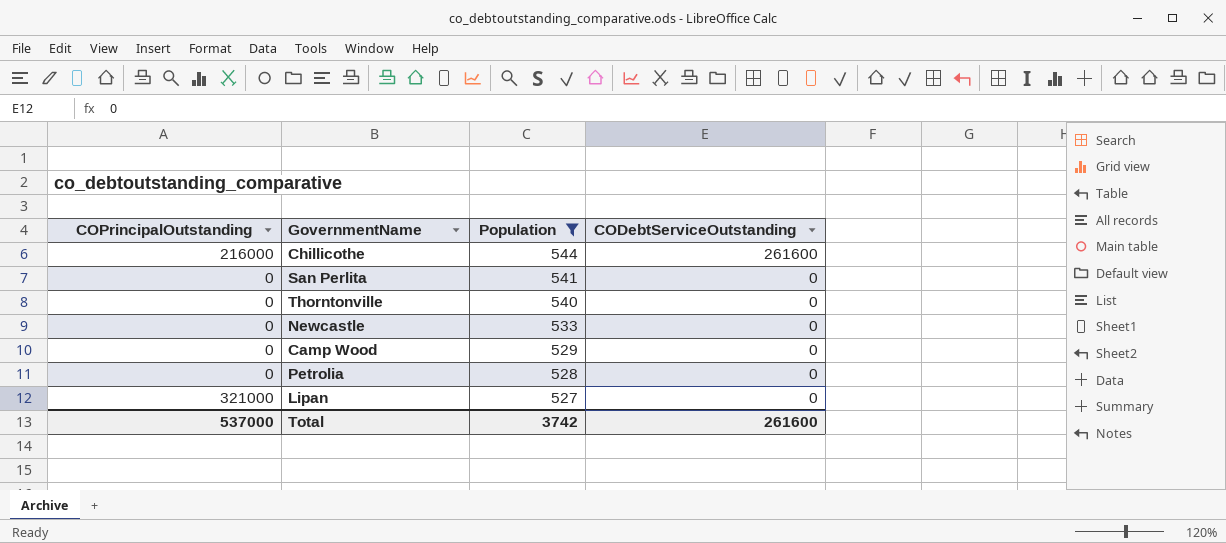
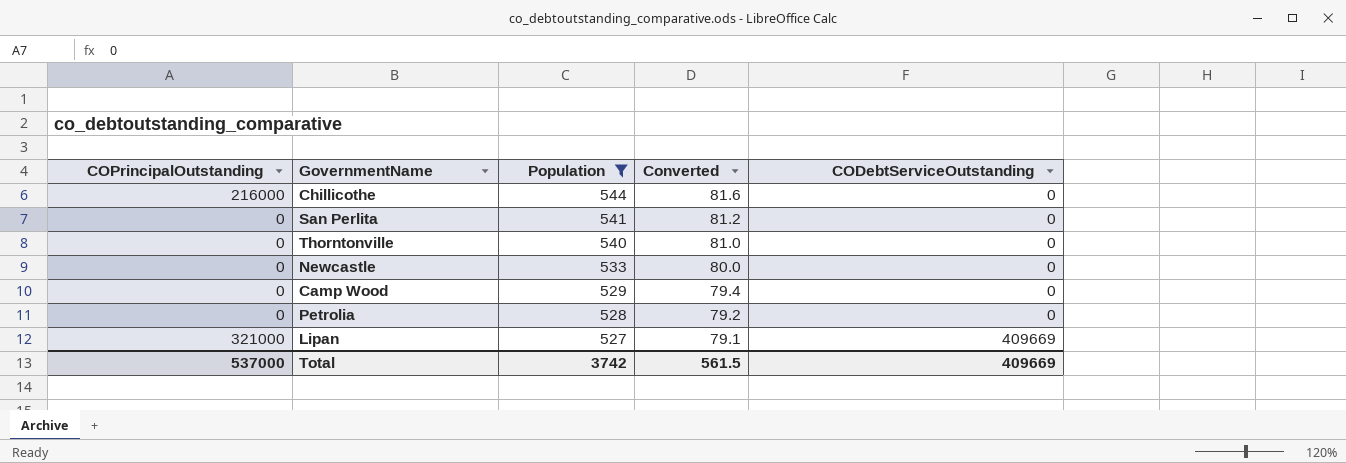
column Converted | formula: none -> [Population] * 0.15
Chillicothe | CODebtServiceOutstanding: 261600 -> 0
Lipan | CODebtServiceOutstanding: 0 -> 409669
Total | CODebtServiceOutstanding: 261600 -> 409669

